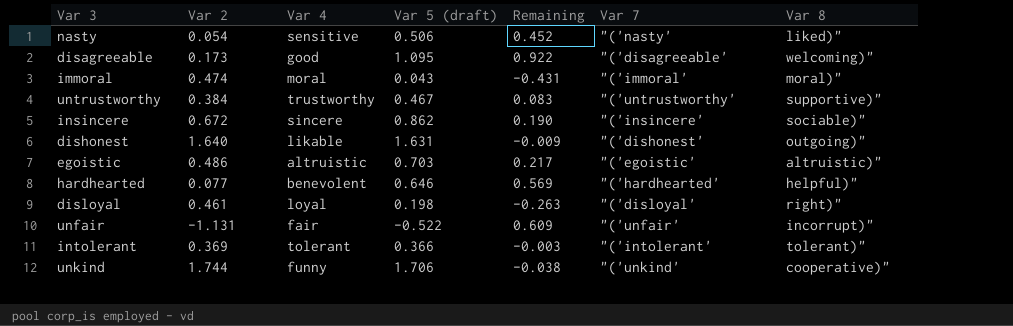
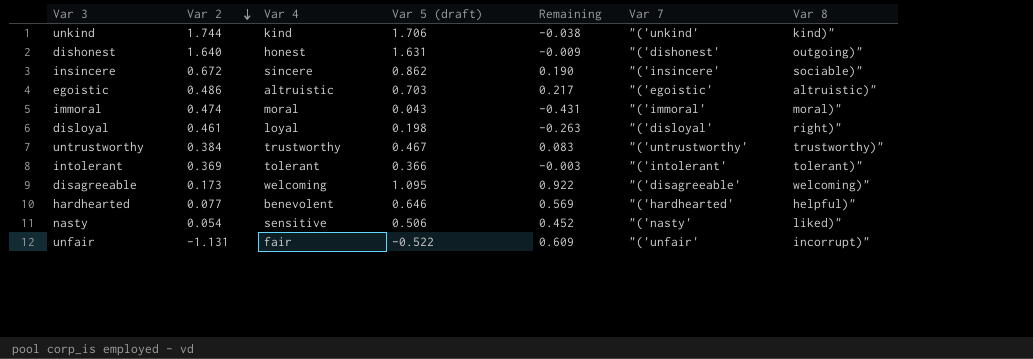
row order: none -> Var 2 descending
unkind | Var 4: funny -> kind
unkind | Var 8: cooperative)" -> kind)"
dishonest | Var 4: likable -> honest
untrustworthy | Var 8: supportive)" -> trustworthy)"
disagreeable | Var 4: good -> welcoming

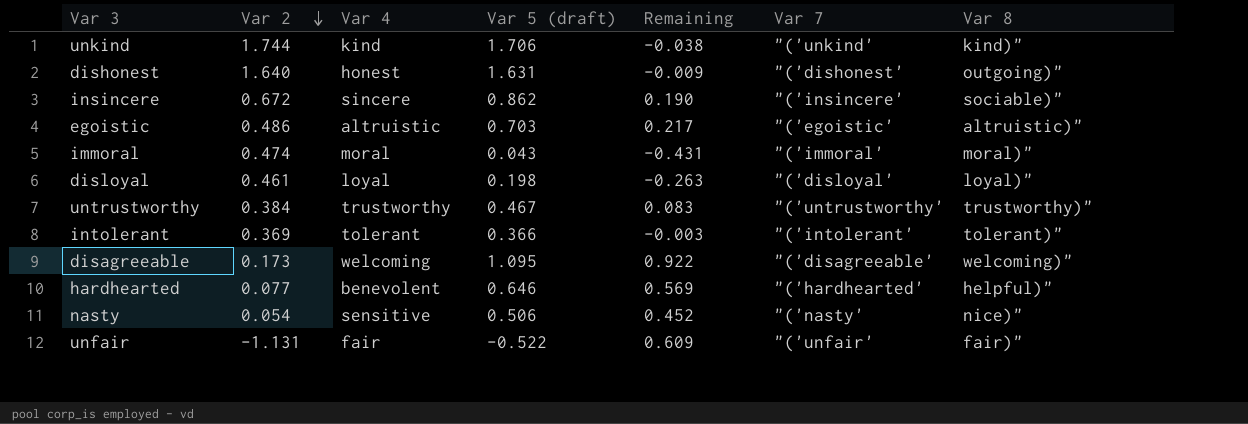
disloyal | Var 8: right)" -> loyal)"
nasty | Var 8: liked)" -> nice)"
unfair | Var 8: incorrupt)" -> fair)"

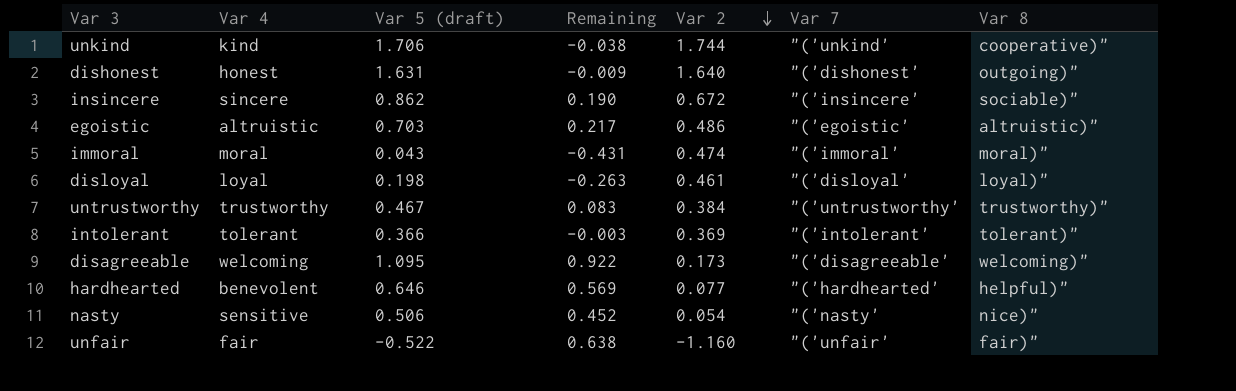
column Var 2 | position: 2 -> 5
unkind | Var 8: kind)" -> cooperative)"
unfair | Remaining: 0.609 -> 0.638
unfair | Var 2: -1.131 -> -1.160

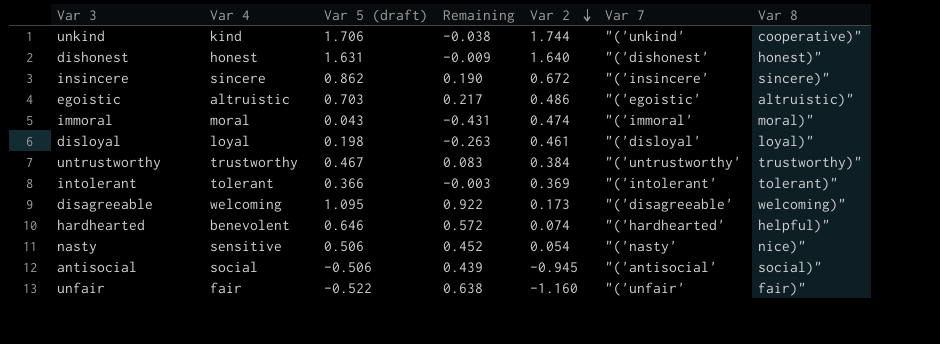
dishonest | Var 8: outgoing)" -> honest)"
insincere | Var 8: sociable)" -> sincere)"
hardhearted | Remaining: 0.569 -> 0.572
hardhearted | Var 2: 0.077 -> 0.074
row antisocial: none -> social | -0.506 | 0.439 | -0.945 | "('antisocial' | social)"

